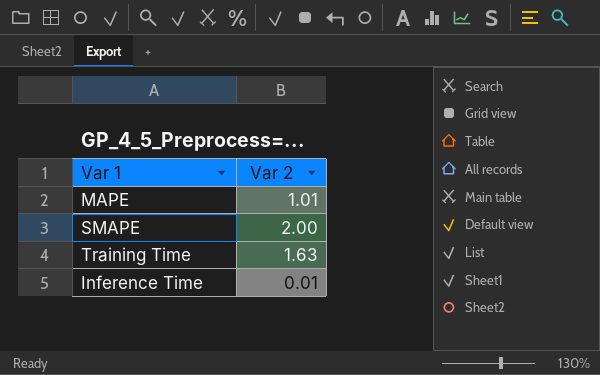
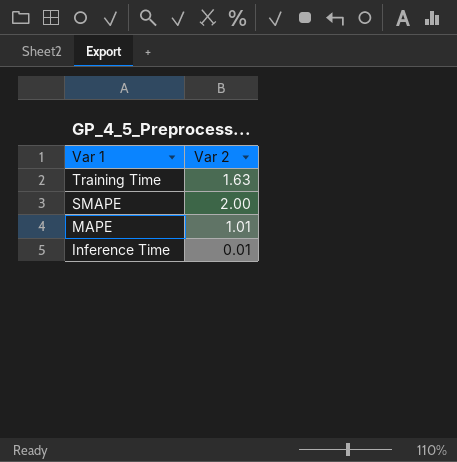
row order: none -> Var 1 descending

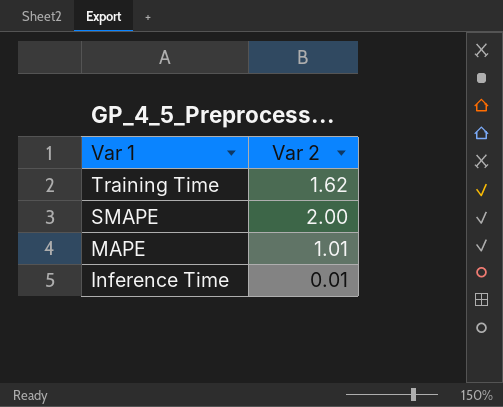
Training Time | Var 2: 1.63 -> 1.62

